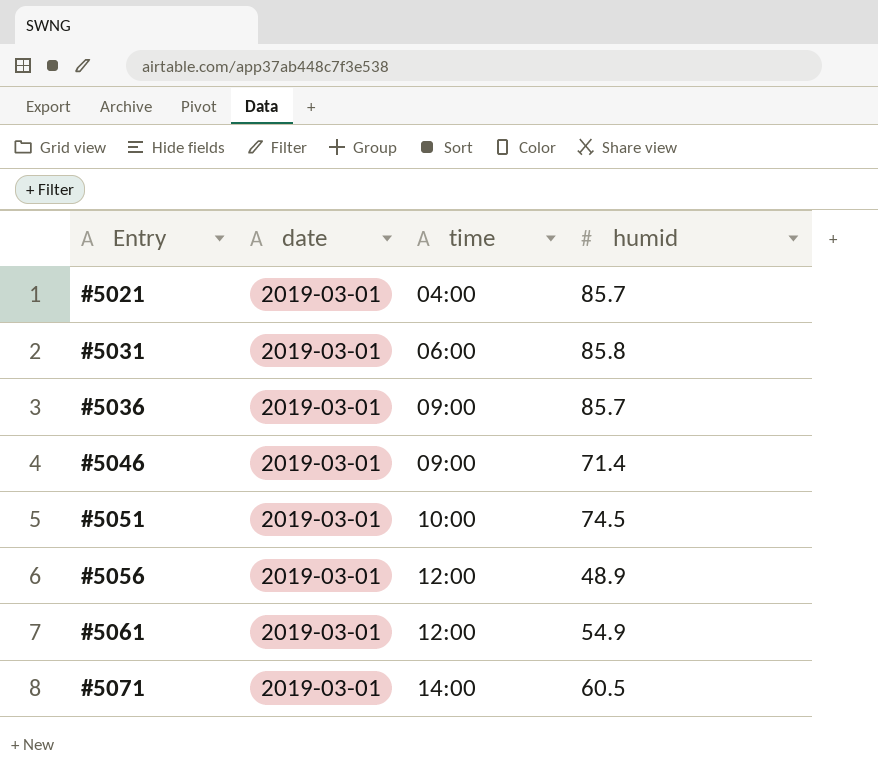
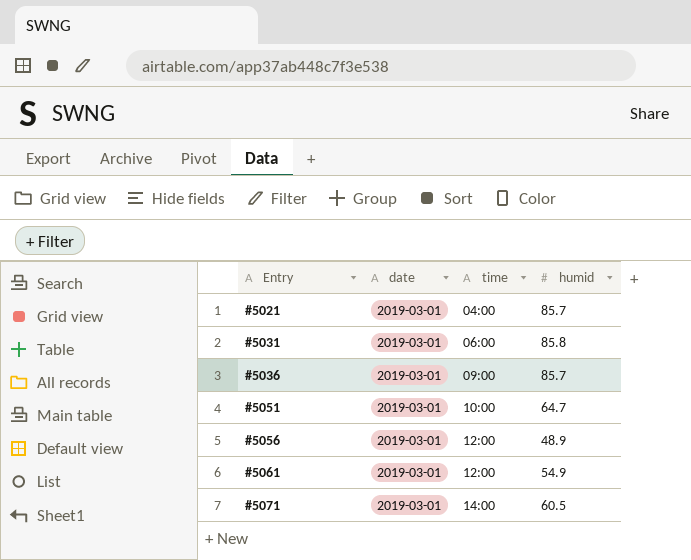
row #5046: 2019-03-01 | 09:00 | 71.4 -> none
#5051 | humid: 74.5 -> 64.7

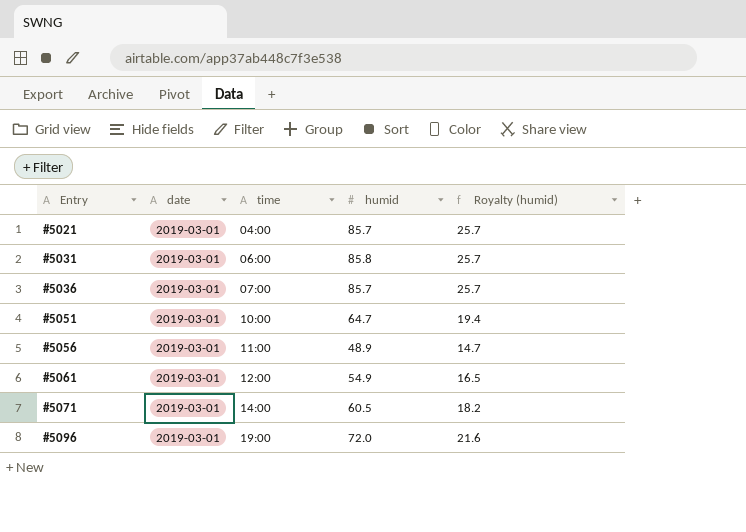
column Royalty (humid) | formula: none -> [humid] * 0.3
#5036 | time: 09:00 -> 07:00
#5056 | time: 12:00 -> 11:00
row #5096: none -> 2019-03-01 | 19:00 | 72.0 | 21.6

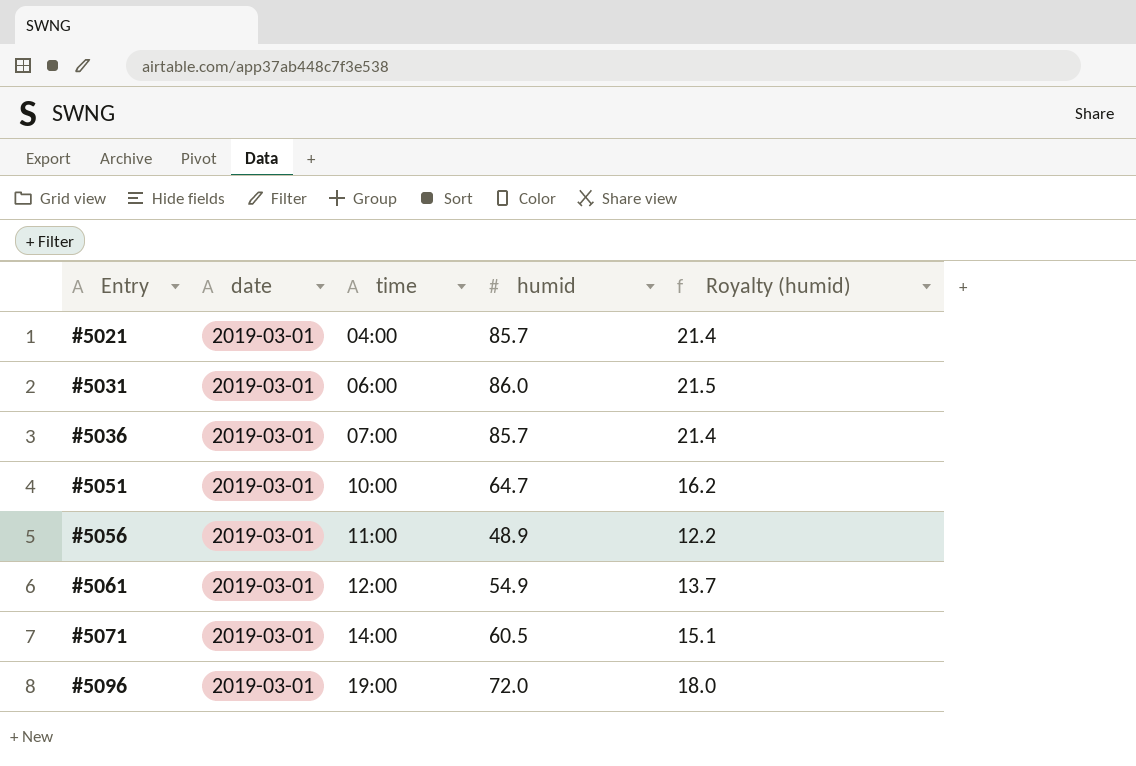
column Royalty (humid) | formula: [humid] * 0.3 -> [humid] * 0.25
#5031 | humid: 85.8 -> 86.0

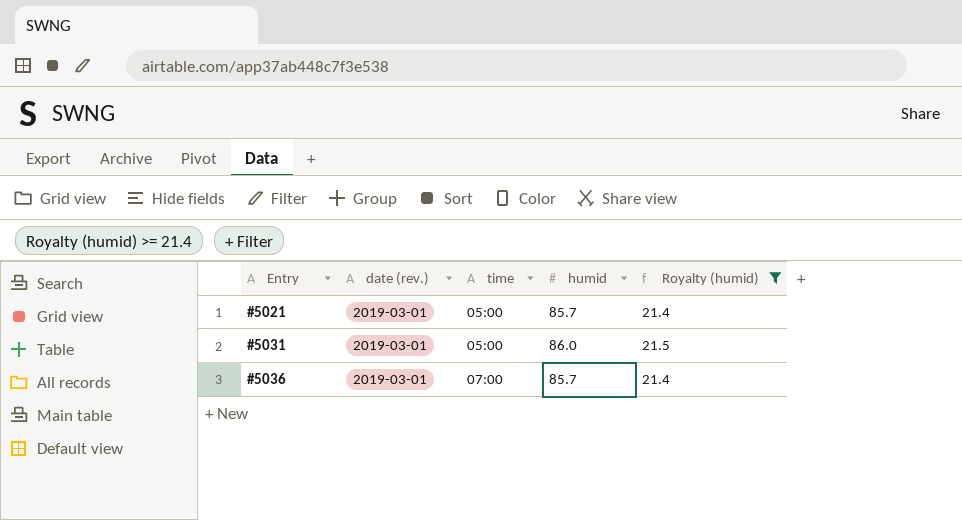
filter: none -> Royalty (humid) >= 21.4
column name: date -> date (rev.)
#5021 | time: 04:00 -> 05:00
#5031 | time: 06:00 -> 05:00

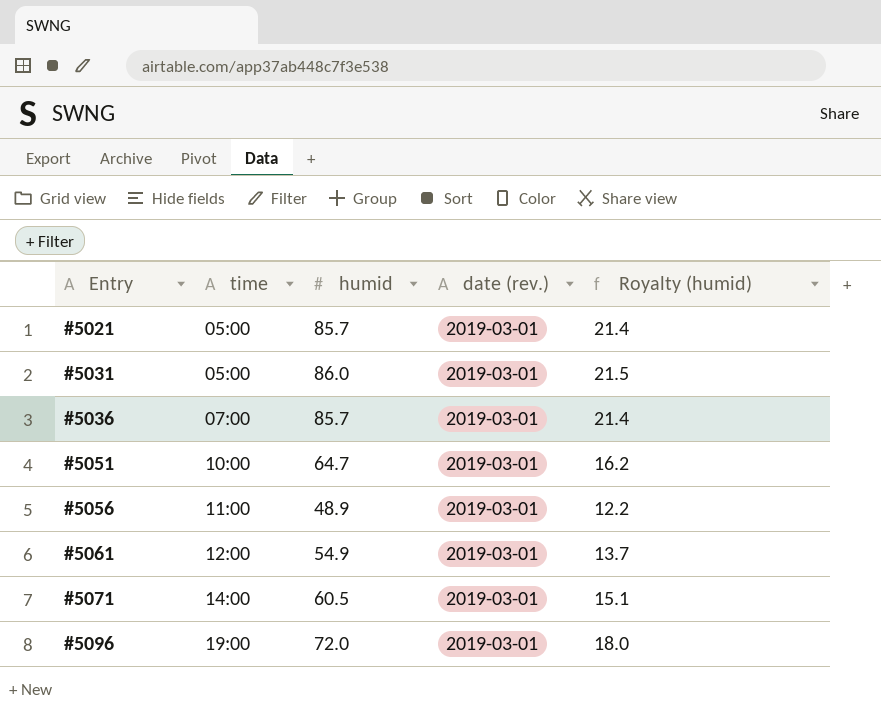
filter: Royalty (humid) >= 21.4 -> none
column date (rev.) | position: 2 -> 4

